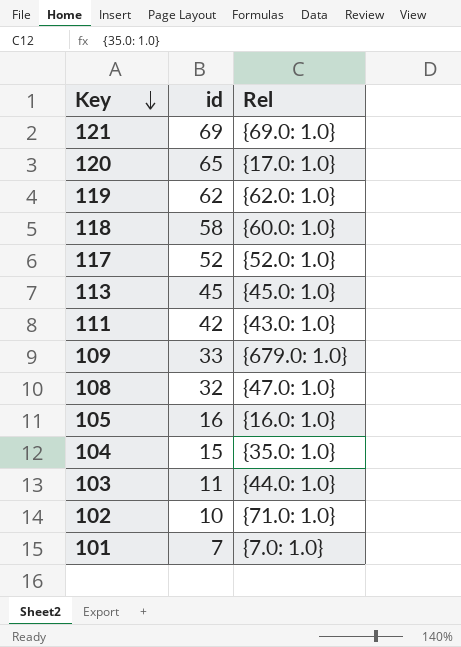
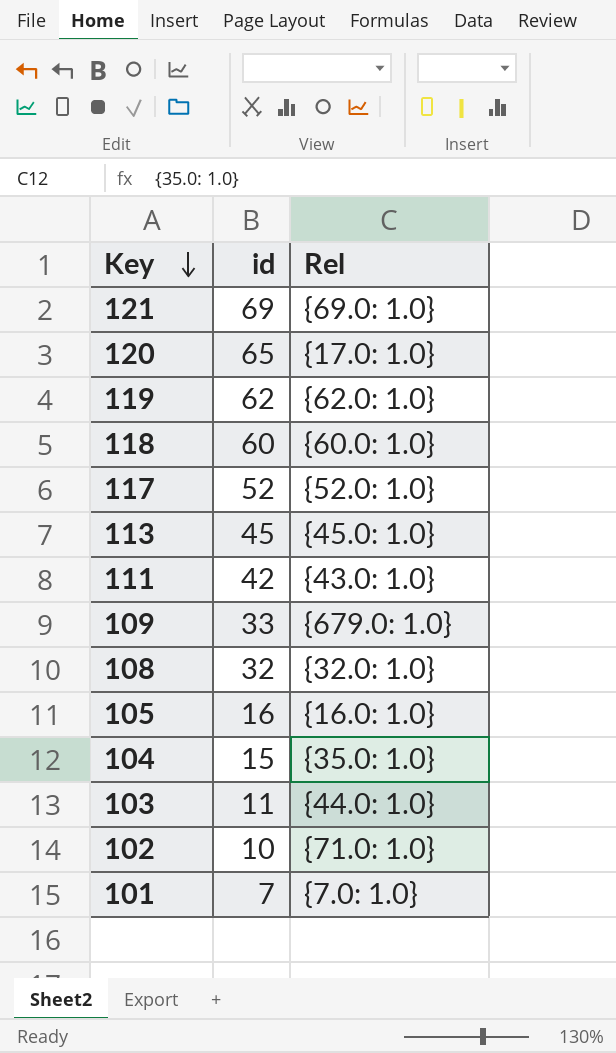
118 | id: 58 -> 60
108 | Rel: {47.0: 1.0} -> {32.0: 1.0}

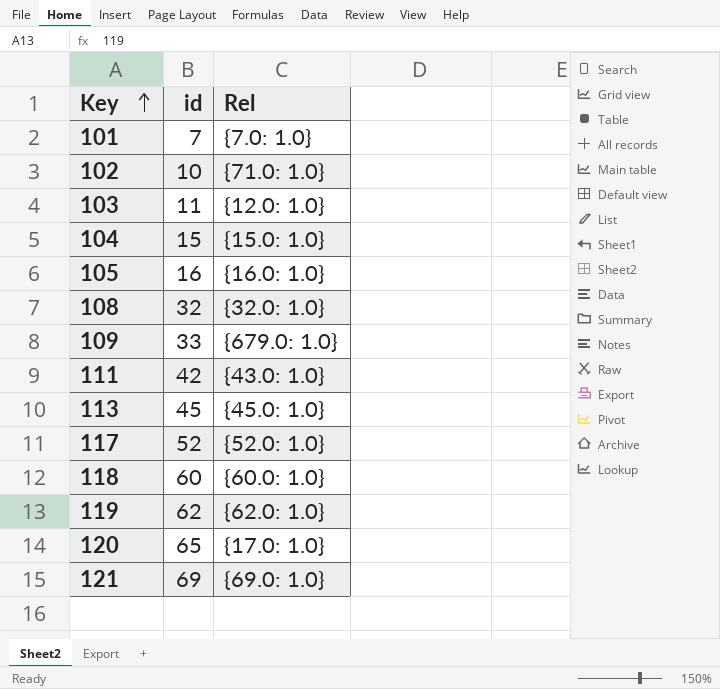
row order: Key descending -> Key ascending
103 | Rel: {44.0: 1.0} -> {12.0: 1.0}
104 | Rel: {35.0: 1.0} -> {15.0: 1.0}

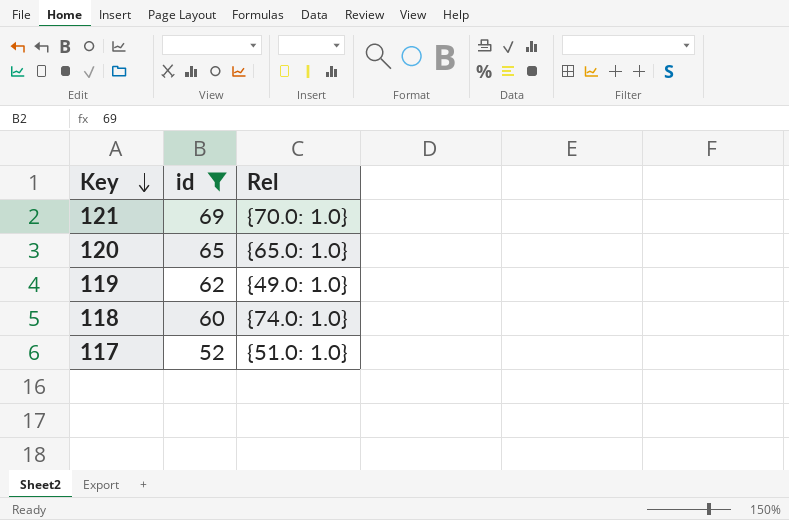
filter: none -> id >= 52
row order: Key ascending -> Key descending
121 | Rel: {69.0: 1.0} -> {70.0: 1.0}
120 | Rel: {17.0: 1.0} -> {65.0: 1.0}
119 | Rel: {62.0: 1.0} -> {49.0: 1.0}
118 | Rel: {60.0: 1.0} -> {74.0: 1.0}
117 | Rel: {52.0: 1.0} -> {51.0: 1.0}

